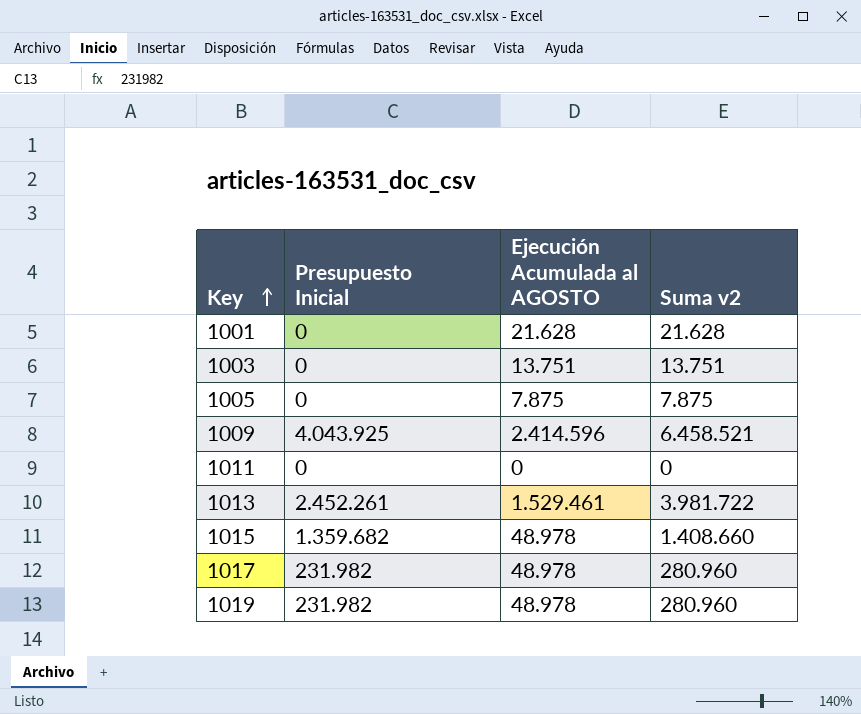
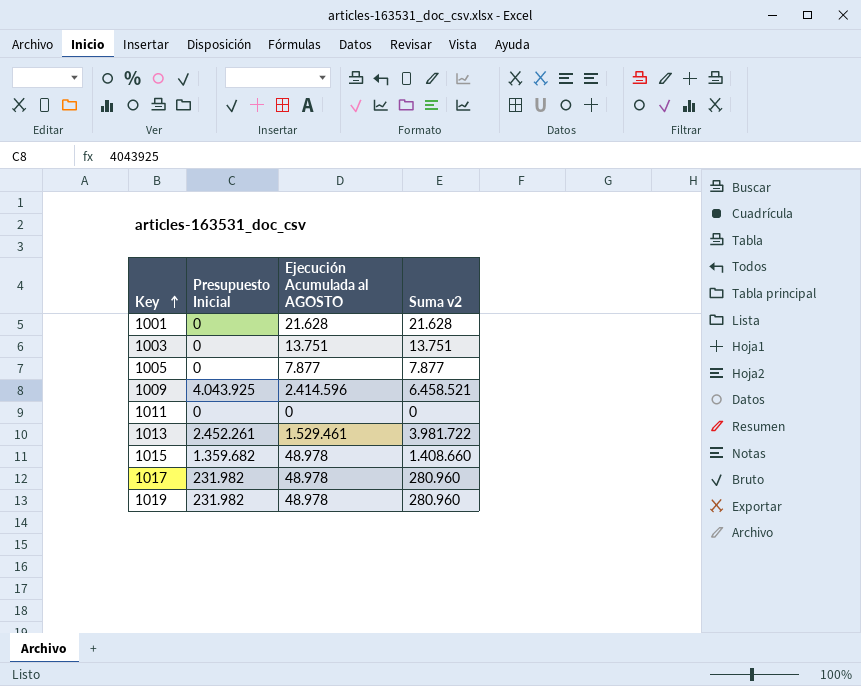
1005 | Ejecución Acumulada al AGOSTO: 7.875 -> 7.877
1005 | Suma v2: 7.875 -> 7.877

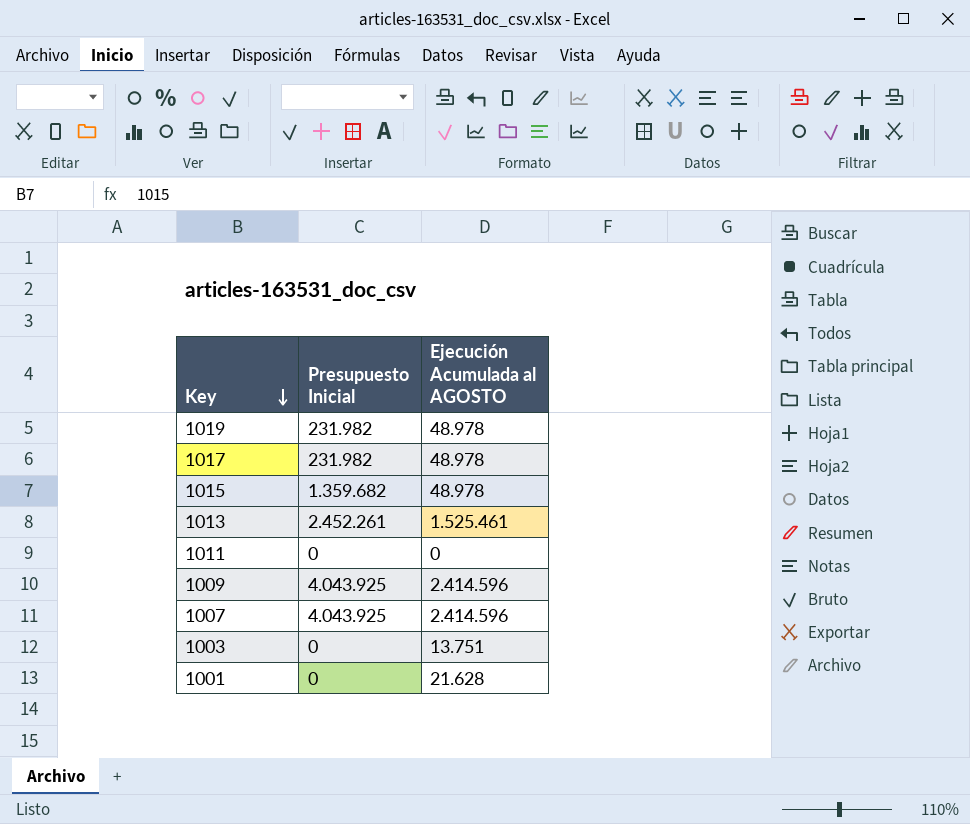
row order: Key ascending -> Key descending
column Suma v2 | formula: [Presupuesto Inicial] + [Ejecución Acumulada al AGOSTO] -> none
row 1005: 0 | 7.877 | 7.877 -> none
1013 | Ejecución Acumulada al AGOSTO: 1.529.461 -> 1.525.461
row 1007: none -> 4.043.925 | 2.414.596

